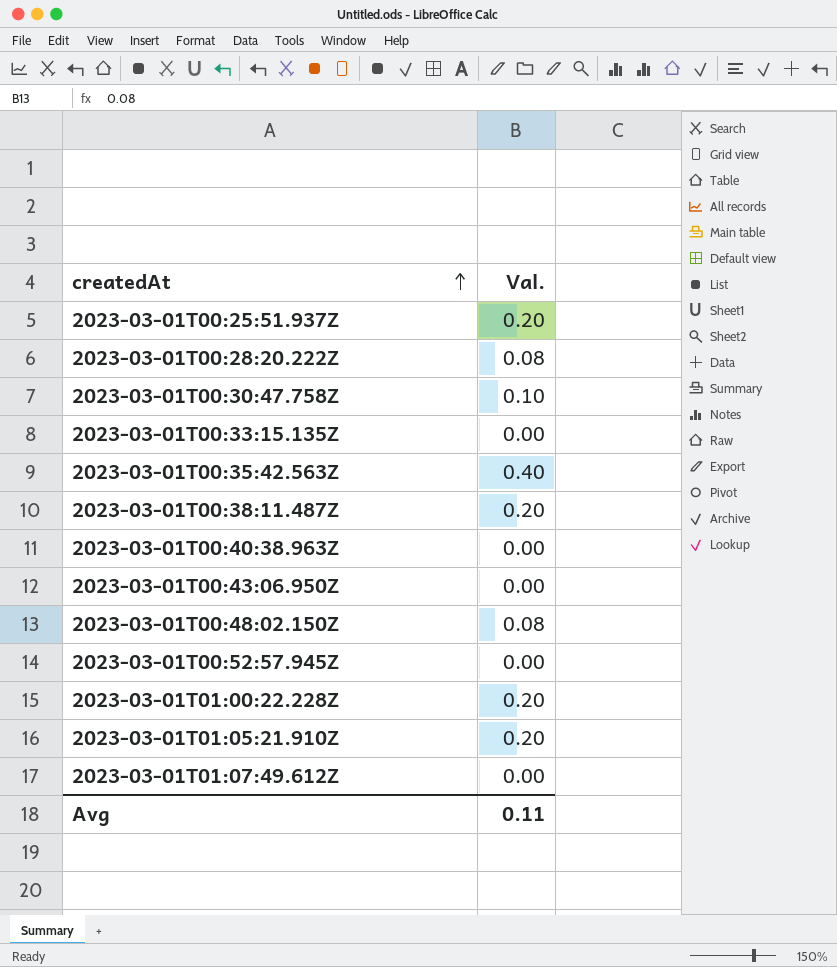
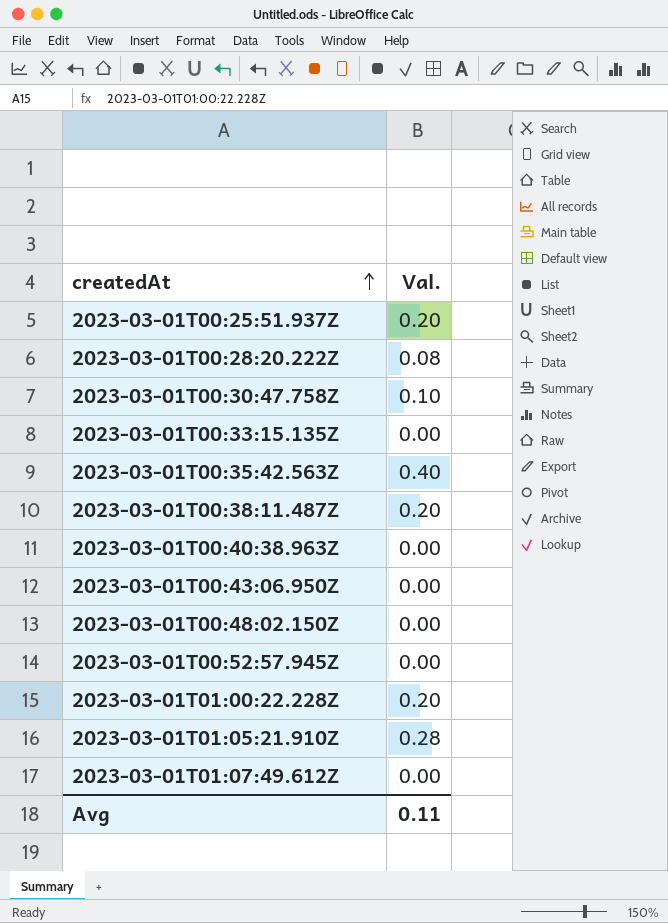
2023-03-01T00:48:02.150Z | Val.: 0.08 -> 0.00
2023-03-01T01:05:21.910Z | Val.: 0.20 -> 0.28

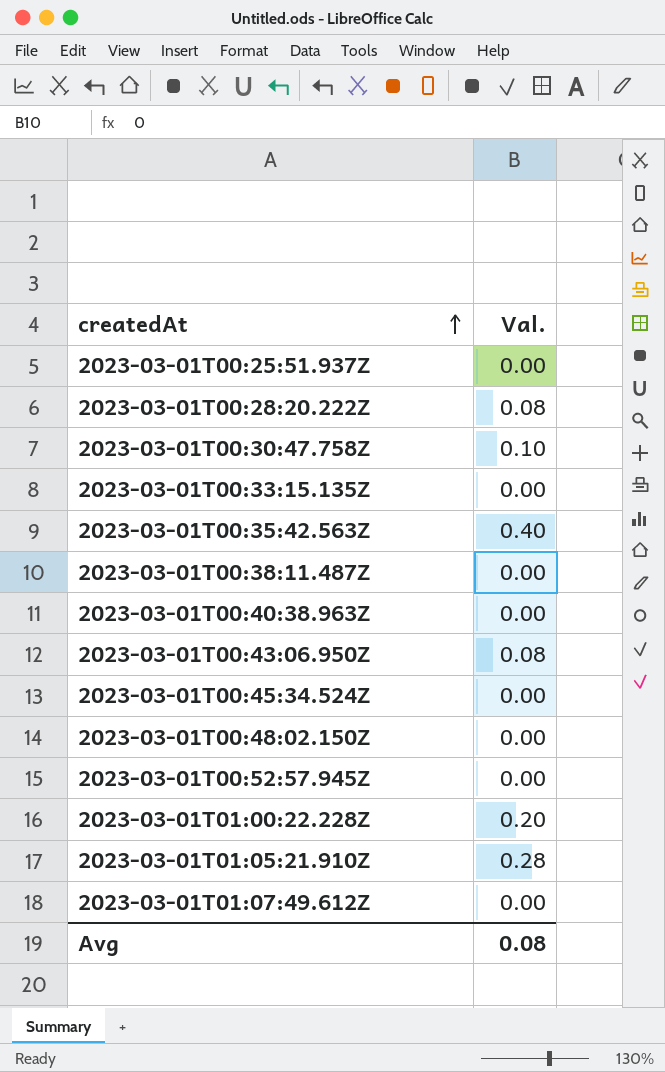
2023-03-01T00:25:51.937Z | Val.: 0.20 -> 0.00
2023-03-01T00:38:11.487Z | Val.: 0.20 -> 0.00
2023-03-01T00:43:06.950Z | Val.: 0.00 -> 0.08
row 2023-03-01T00:45:34.524Z: none -> 0.00
Avg | Val.: 0.11 -> 0.08

